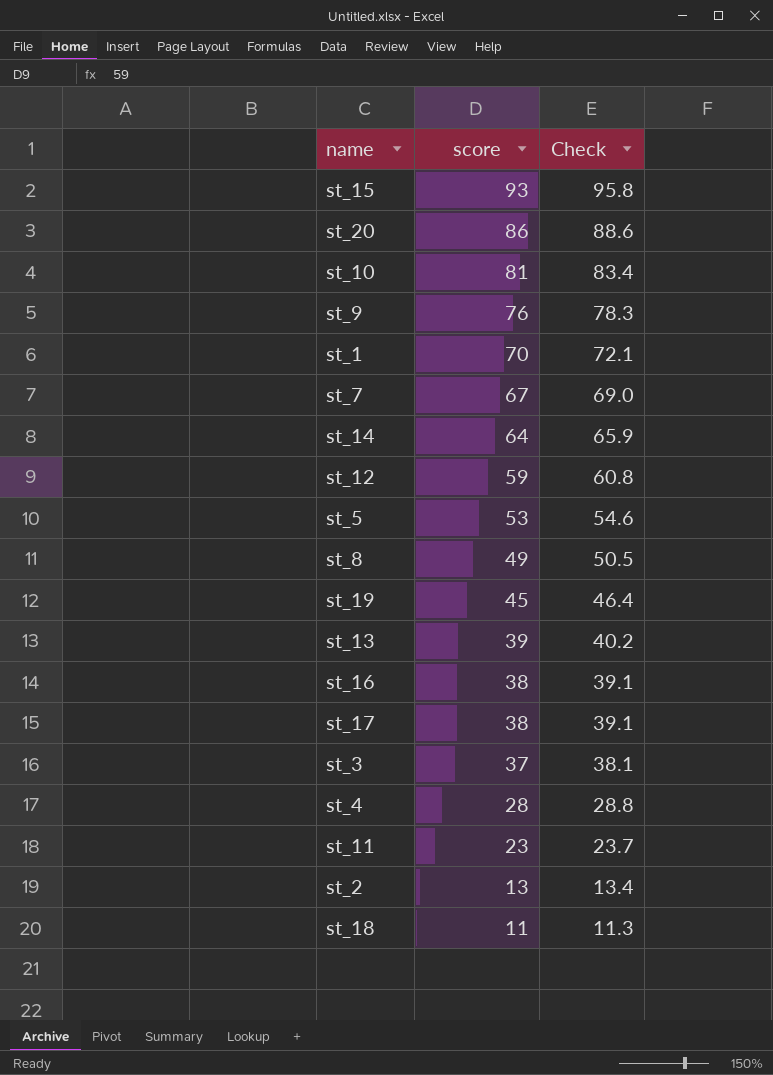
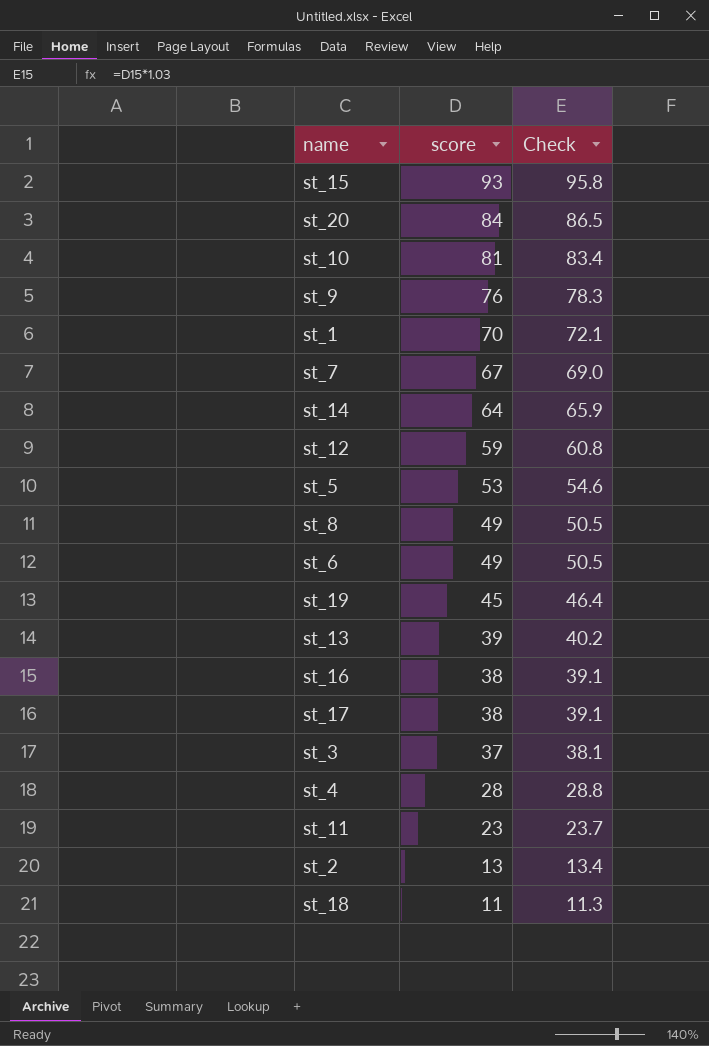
st_20 | score: 86 -> 84
st_20 | Check: 88.6 -> 86.5
row st_6: none -> 49 | 50.5

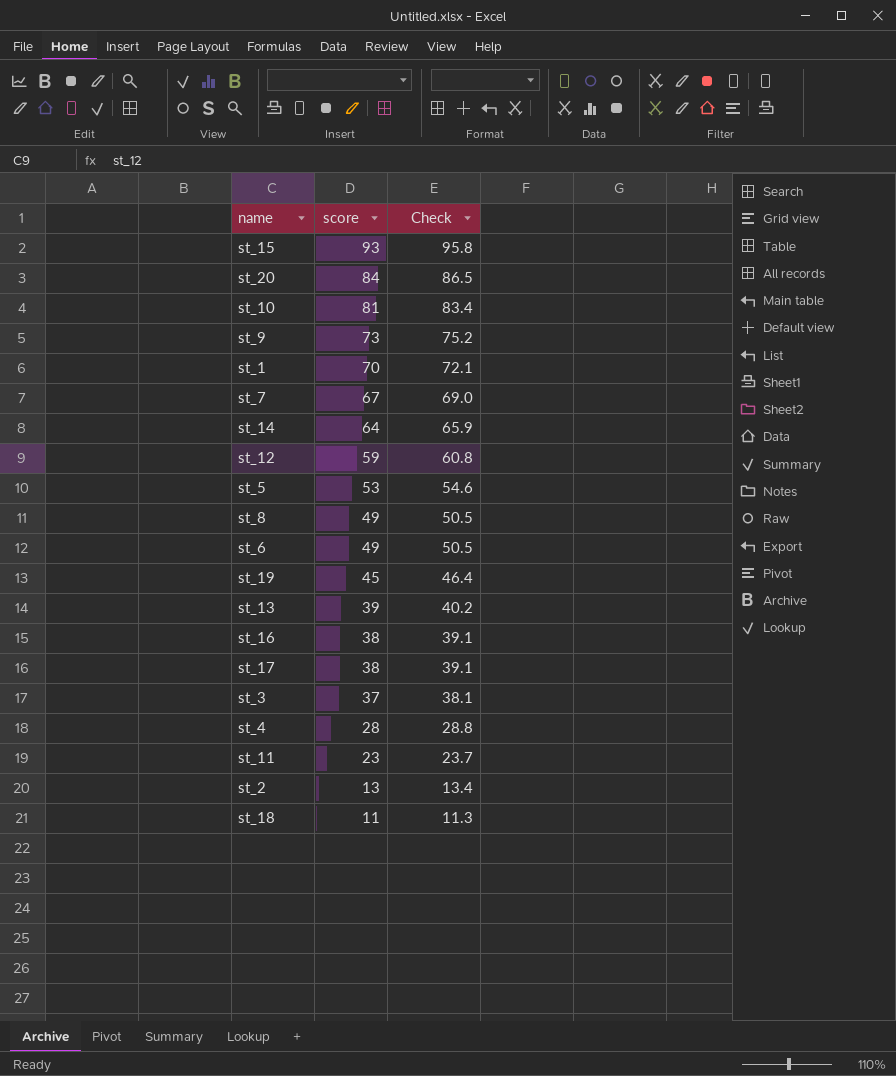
st_9 | score: 76 -> 73
st_9 | Check: 78.3 -> 75.2

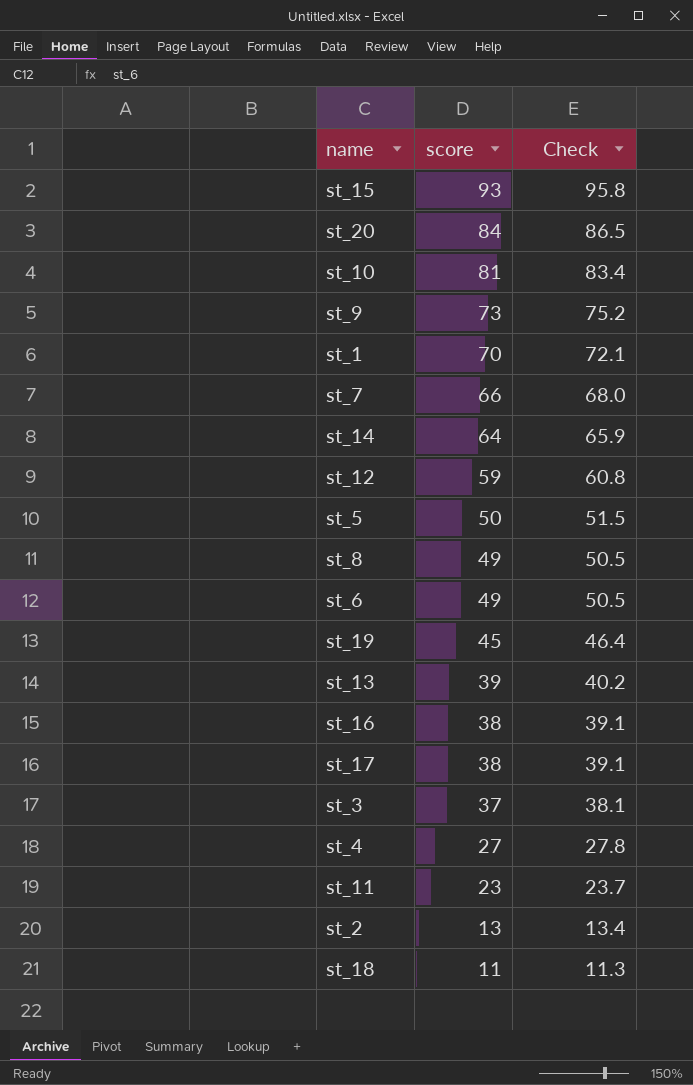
st_7 | score: 67 -> 66
st_7 | Check: 69.0 -> 68.0
st_5 | score: 53 -> 50
st_5 | Check: 54.6 -> 51.5
st_4 | score: 28 -> 27
st_4 | Check: 28.8 -> 27.8

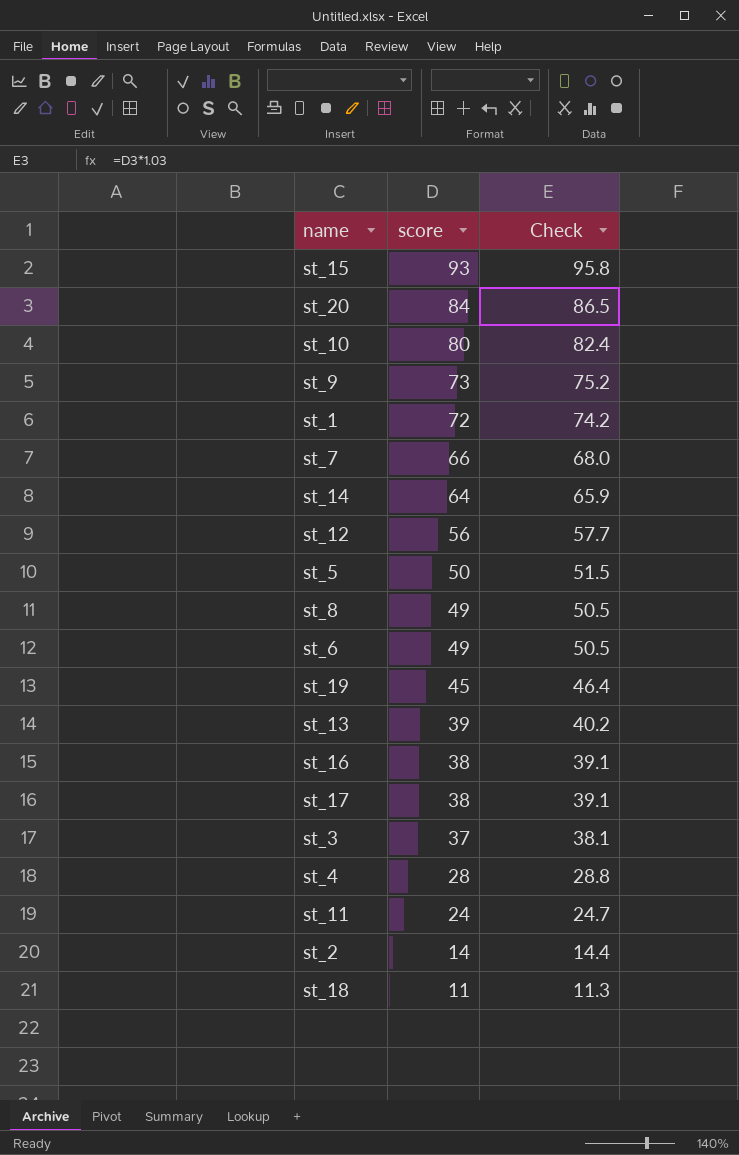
st_10 | score: 81 -> 80
st_10 | Check: 83.4 -> 82.4
st_1 | score: 70 -> 72
st_1 | Check: 72.1 -> 74.2
st_12 | score: 59 -> 56
st_12 | Check: 60.8 -> 57.7
st_4 | score: 27 -> 28
st_4 | Check: 27.8 -> 28.8
st_11 | score: 23 -> 24
st_11 | Check: 23.7 -> 24.7
st_2 | score: 13 -> 14
st_2 | Check: 13.4 -> 14.4

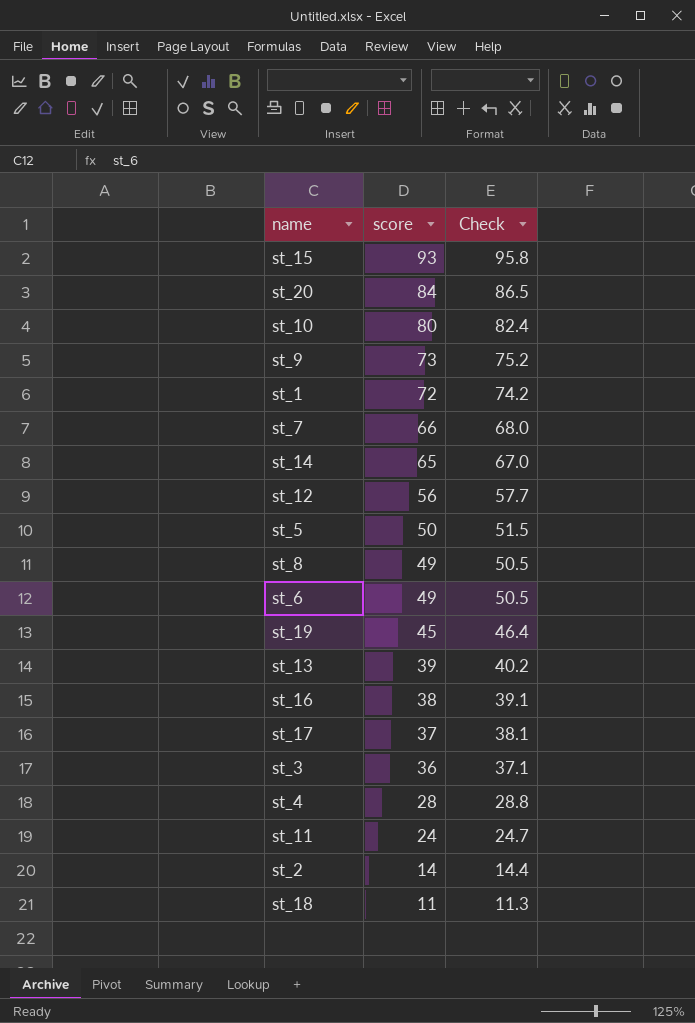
st_14 | score: 64 -> 65
st_14 | Check: 65.9 -> 67.0
st_17 | score: 38 -> 37
st_17 | Check: 39.1 -> 38.1
st_3 | score: 37 -> 36
st_3 | Check: 38.1 -> 37.1

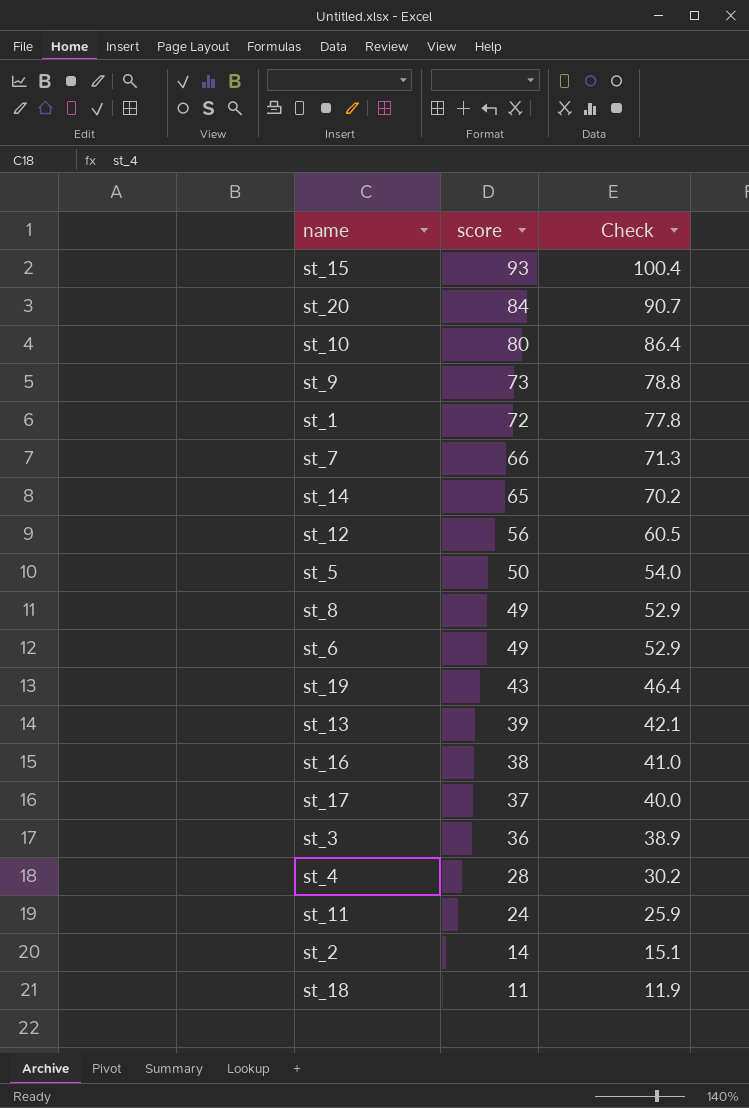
column Check | formula: [score] * 1.03 -> [score] * 1.08
st_19 | score: 45 -> 43

